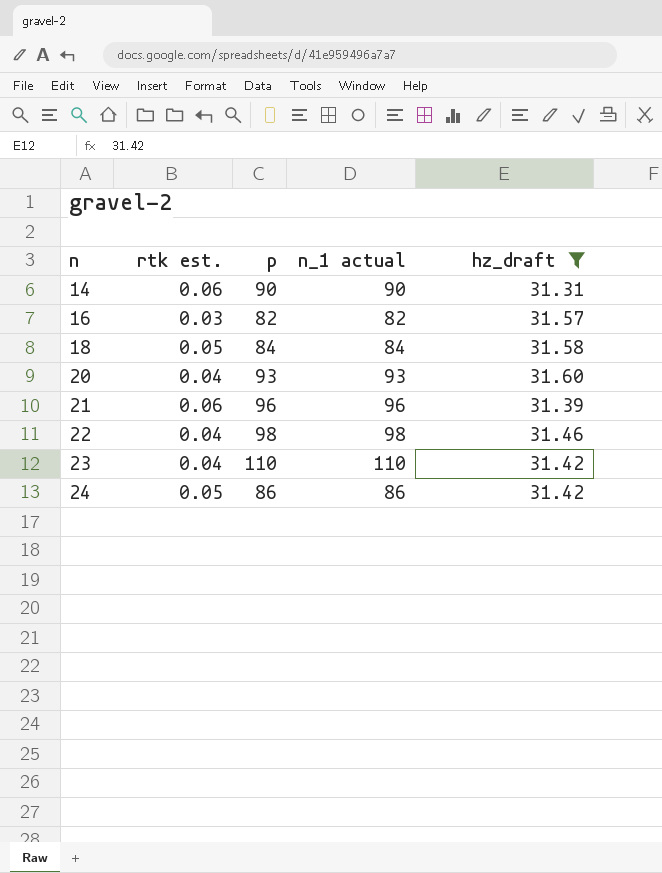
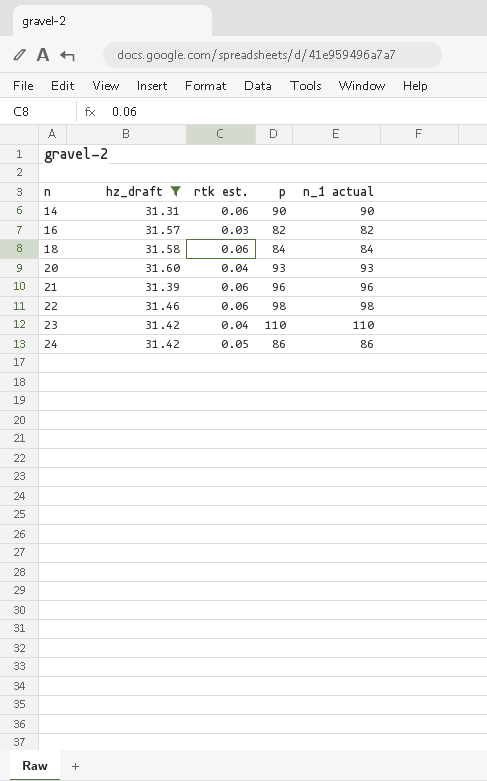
column hz_draft | position: 5 -> 2
18 | rtk est.: 0.05 -> 0.06
22 | rtk est.: 0.04 -> 0.06

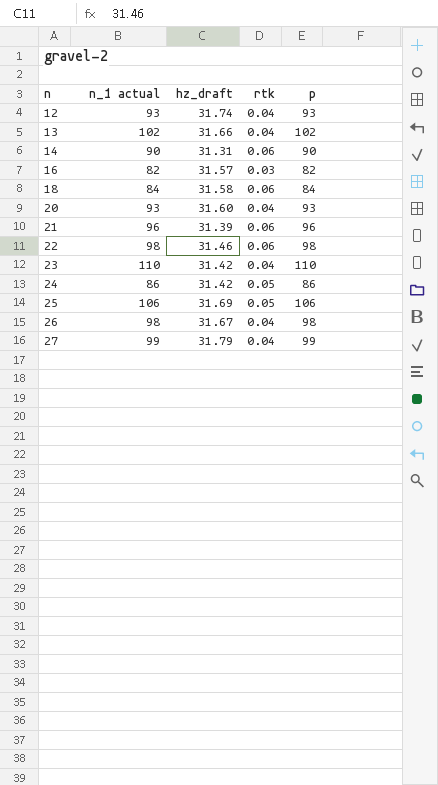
filter: hz_draft <= 31.60 -> none
column n_1 actual | position: 5 -> 2
column name: rtk est. -> rtk

